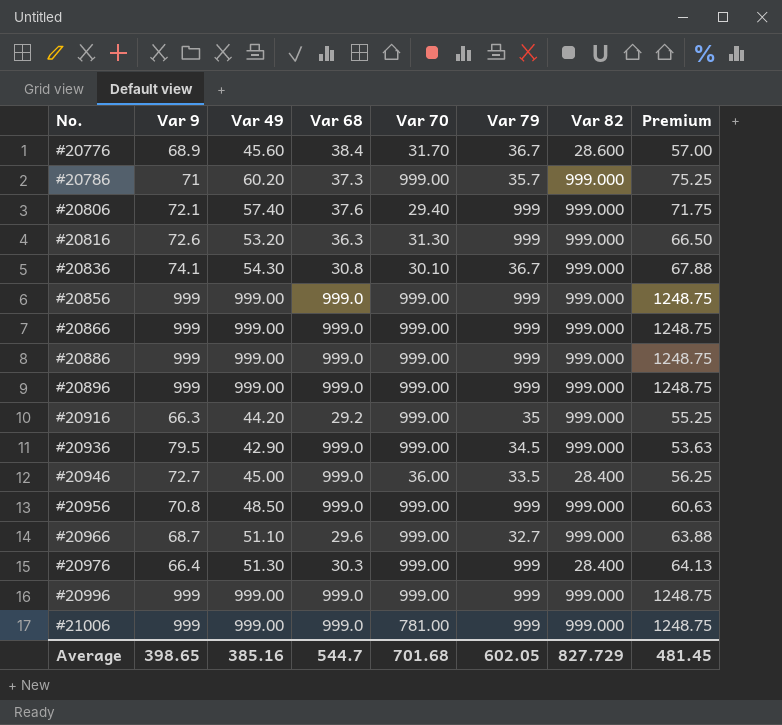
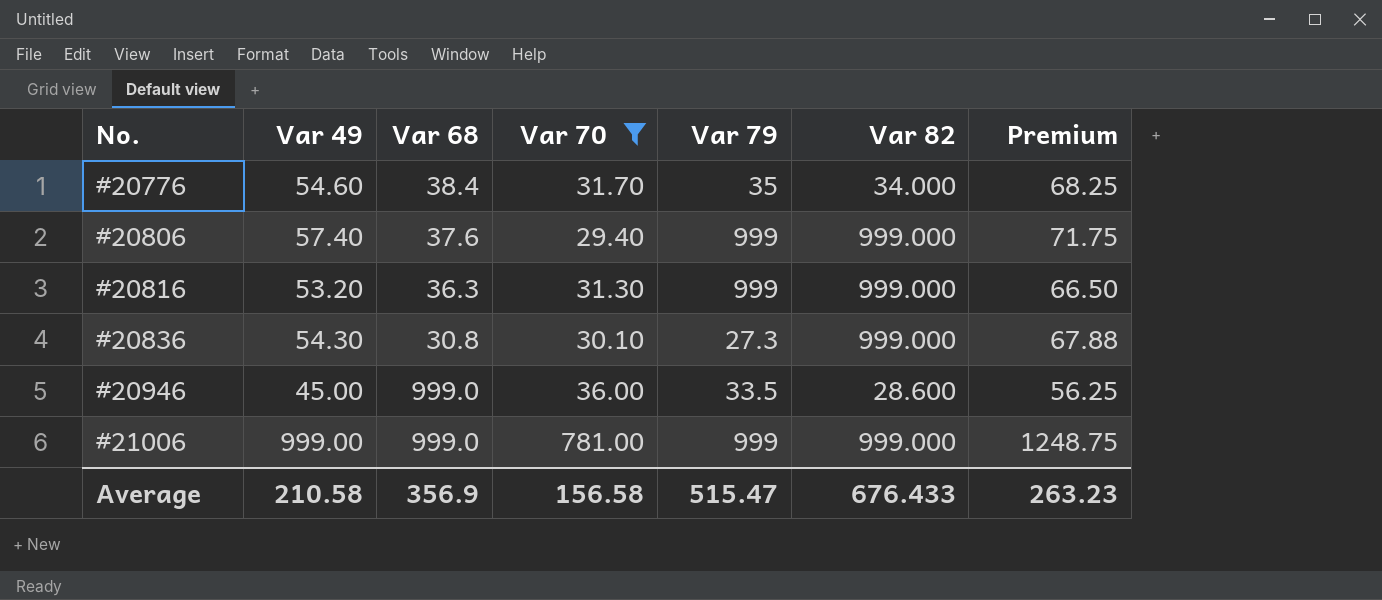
filter: none -> Var 70 != 999.00
column Var 9 | position: 2 -> none
#20776 | Var 49: 45.60 -> 54.60
#20776 | Var 79: 36.7 -> 35
#20776 | Var 82: 28.600 -> 34.000
#20776 | Premium: 57.00 -> 68.25
#20836 | Var 79: 36.7 -> 27.3
#20946 | Var 82: 28.400 -> 28.600
Average | Var 49: 385.16 -> 210.58
Average | Var 68: 544.7 -> 356.9
Average | Var 70: 701.68 -> 156.58
Average | Var 79: 602.05 -> 515.47
Average | Var 82: 827.729 -> 676.433
Average | Premium: 481.45 -> 263.23

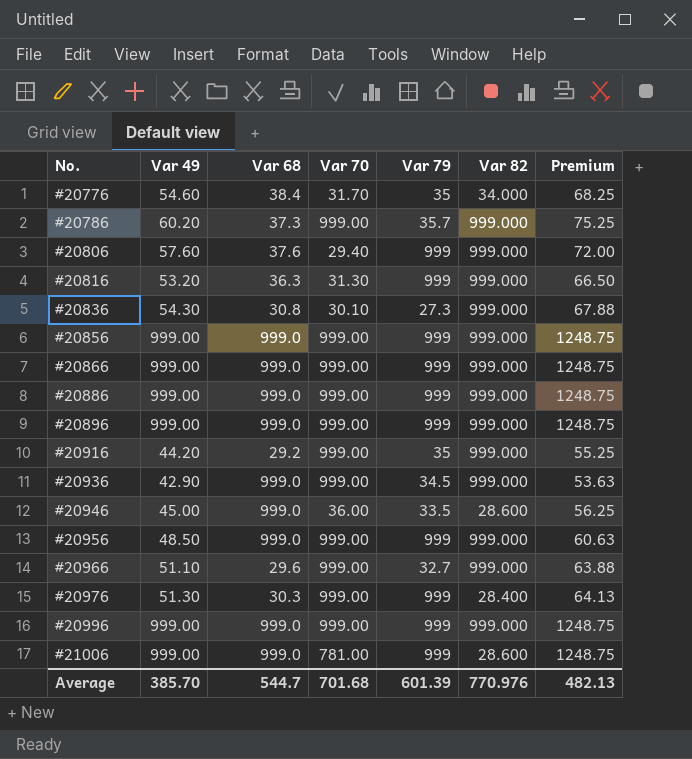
filter: Var 70 != 999.00 -> none
#20806 | Var 49: 57.40 -> 57.60
#20806 | Premium: 71.75 -> 72.00
#21006 | Var 82: 999.000 -> 28.600
Average | Var 49: 210.58 -> 385.70
Average | Var 68: 356.9 -> 544.7
Average | Var 70: 156.58 -> 701.68
Average | Var 79: 515.47 -> 601.39
Average | Var 82: 676.433 -> 770.976
Average | Premium: 263.23 -> 482.13

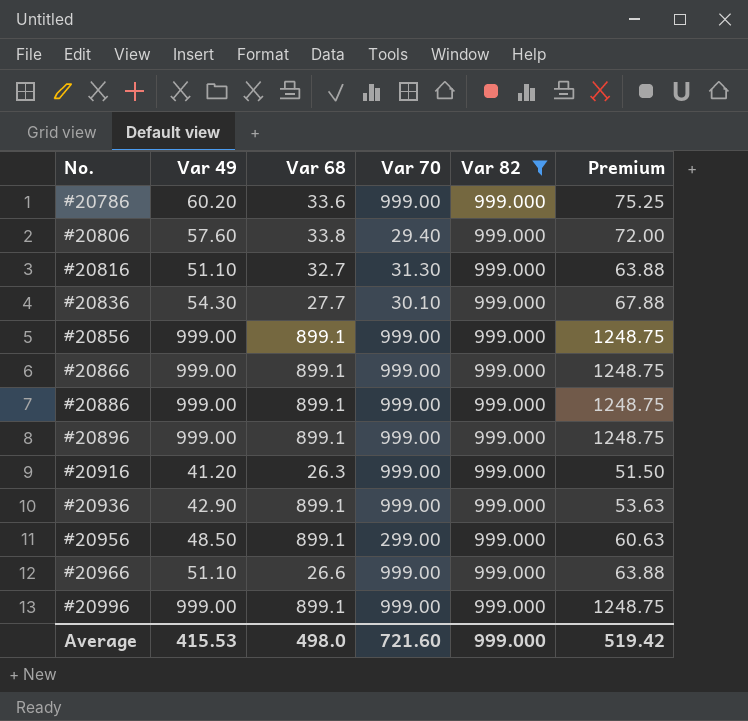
filter: none -> Var 82 = 999.000
column Var 79 | position: 5 -> none
#20786 | Var 68: 37.3 -> 33.6
#20806 | Var 68: 37.6 -> 33.8
#20816 | Var 49: 53.20 -> 51.10
#20816 | Var 68: 36.3 -> 32.7
#20816 | Premium: 66.50 -> 63.88
#20836 | Var 68: 30.8 -> 27.7
#20856 | Var 68: 999.0 -> 899.1
#20866 | Var 68: 999.0 -> 899.1
#20886 | Var 68: 999.0 -> 899.1
#20896 | Var 68: 999.0 -> 899.1
#20916 | Var 49: 44.20 -> 41.20
#20916 | Var 68: 29.2 -> 26.3
#20916 | Premium: 55.25 -> 51.50
#20936 | Var 68: 999.0 -> 899.1
#20956 | Var 68: 999.0 -> 899.1
#20956 | Var 70: 999.00 -> 299.00
#20966 | Var 68: 29.6 -> 26.6
#20996 | Var 68: 999.0 -> 899.1
Average | Var 49: 385.70 -> 415.53
Average | Var 68: 544.7 -> 498.0
Average | Var 70: 701.68 -> 721.60
Average | Var 82: 770.976 -> 999.000
Average | Premium: 482.13 -> 519.42

